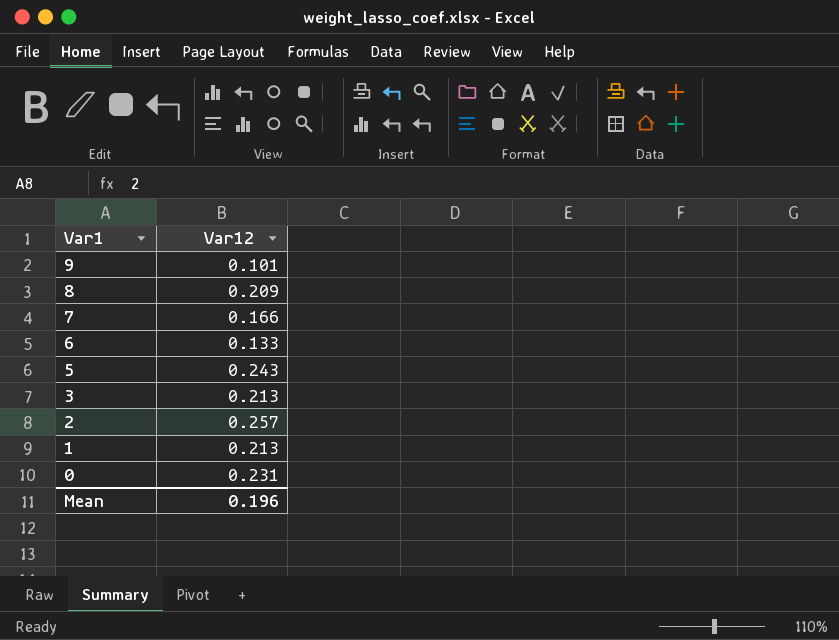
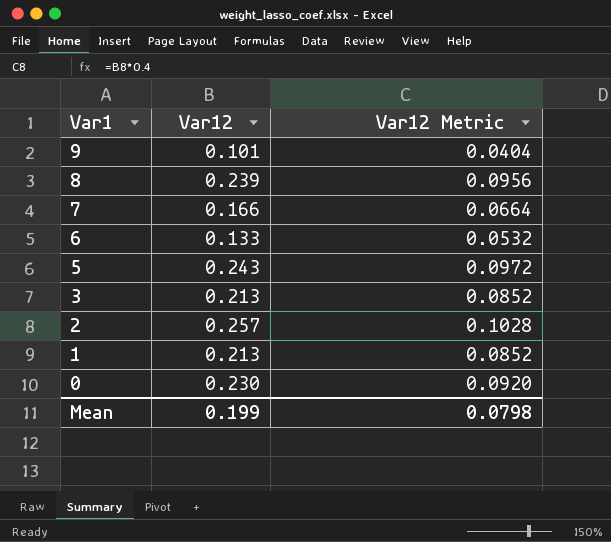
column Var12 Metric | formula: none -> [Var12] * 0.4
8 | Var12: 0.209 -> 0.239
0 | Var12: 0.231 -> 0.230
Mean | Var12: 0.196 -> 0.199

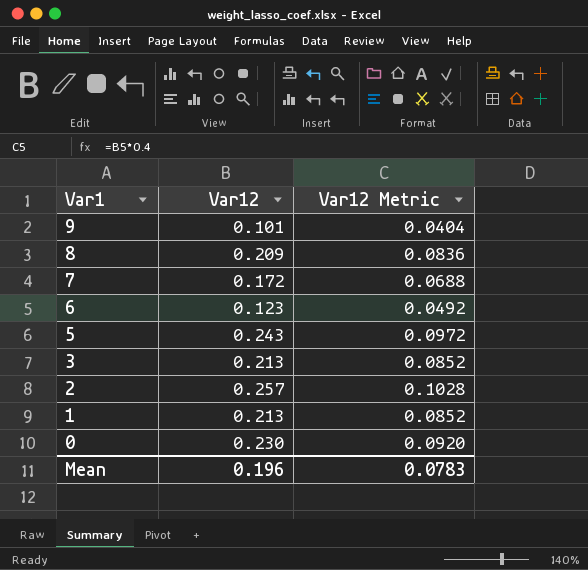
8 | Var12: 0.239 -> 0.209
8 | Var12 Metric: 0.0956 -> 0.0836
7 | Var12: 0.166 -> 0.172
7 | Var12 Metric: 0.0664 -> 0.0688
6 | Var12: 0.133 -> 0.123
6 | Var12 Metric: 0.0532 -> 0.0492
Mean | Var12: 0.199 -> 0.196
Mean | Var12 Metric: 0.0798 -> 0.0783

